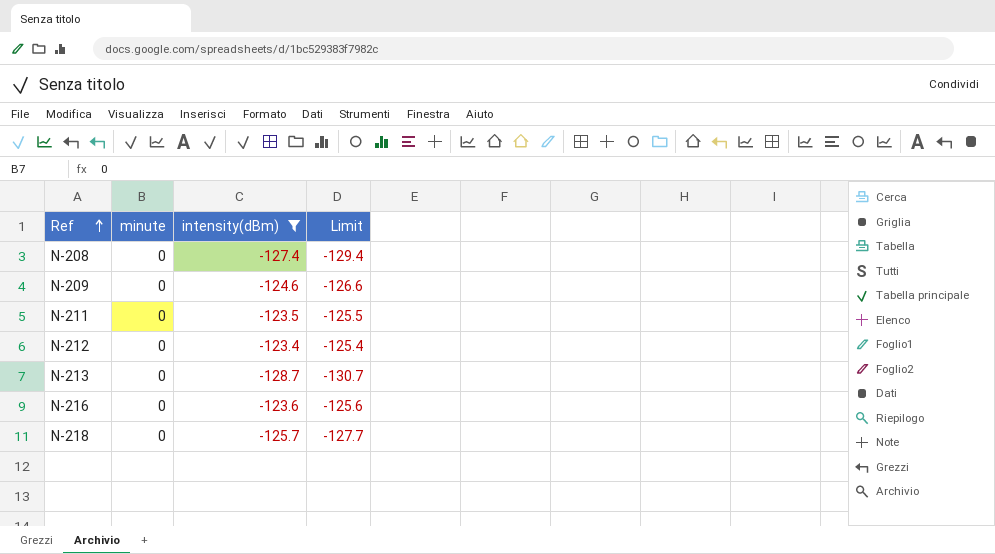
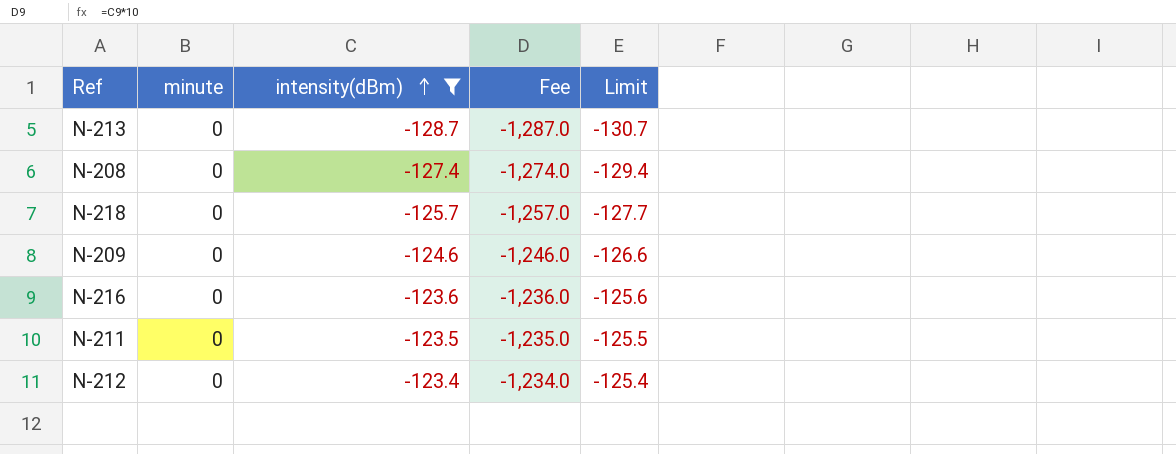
row order: Ref ascending -> intensity(dBm) ascending
column Fee | formula: none -> [intensity(dBm)] * 10

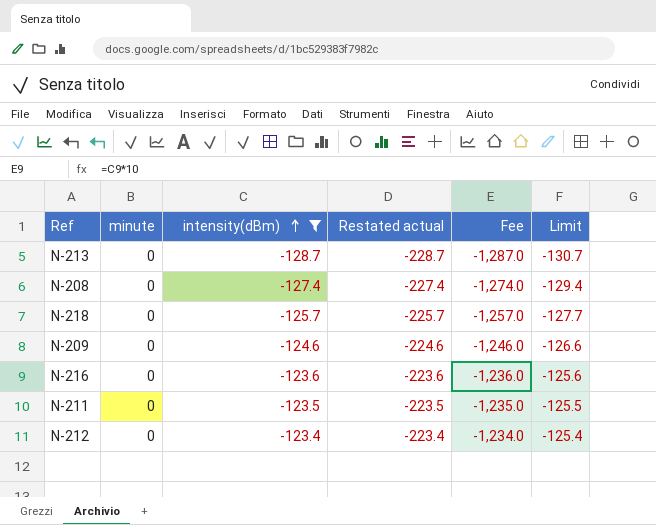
column Restated actual | formula: none -> [intensity(dBm)] - 100

